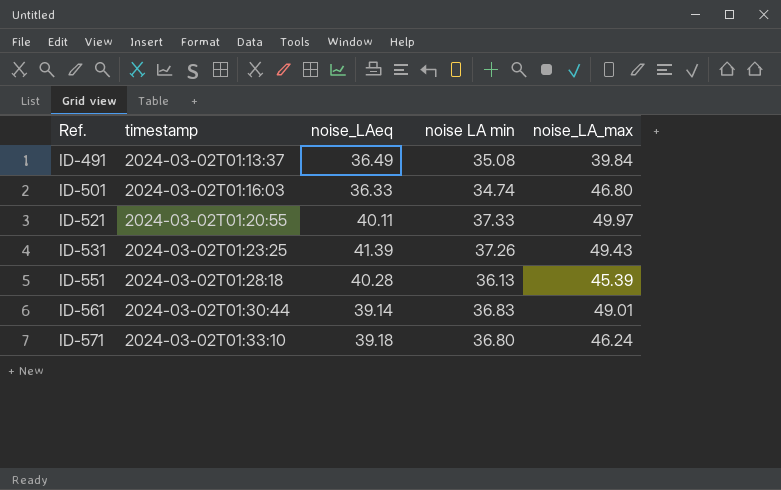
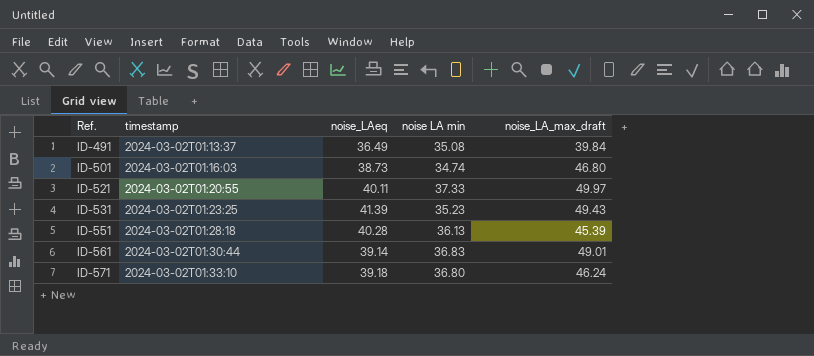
column name: noise_LA_max -> noise_LA_max_draft
ID-501 | noise_LAeq: 36.33 -> 38.73
ID-531 | noise LA min: 37.26 -> 35.23

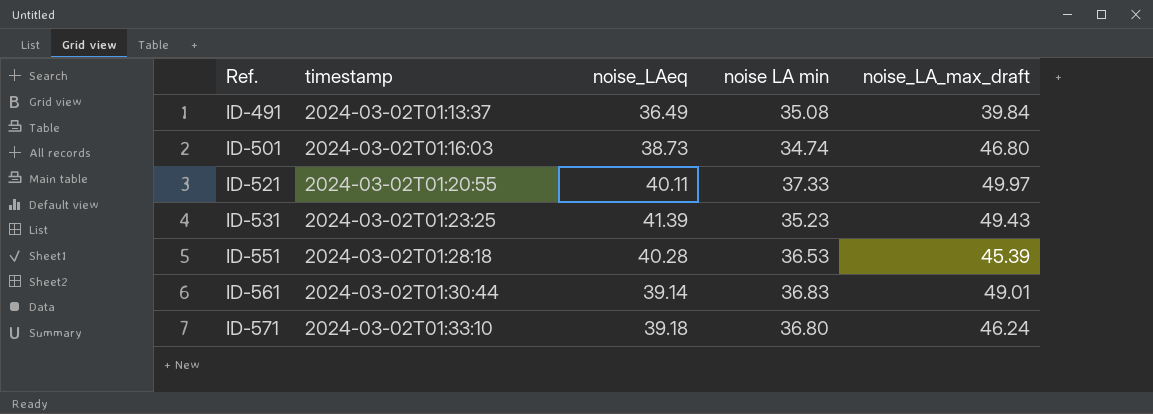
ID-551 | noise LA min: 36.13 -> 36.53

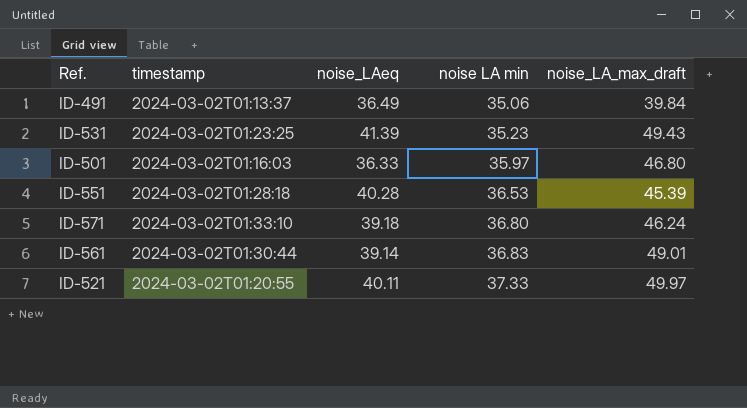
row order: Ref. ascending -> noise LA min ascending
ID-491 | noise LA min: 35.08 -> 35.06
ID-501 | noise_LAeq: 38.73 -> 36.33
ID-501 | noise LA min: 34.74 -> 35.97

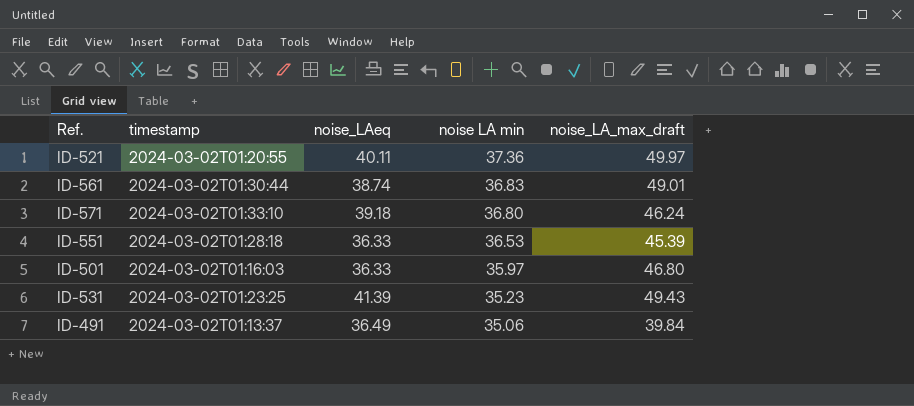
row order: noise LA min ascending -> noise LA min descending
ID-521 | noise LA min: 37.33 -> 37.36
ID-561 | noise_LAeq: 39.14 -> 38.74
ID-551 | noise_LAeq: 40.28 -> 36.33

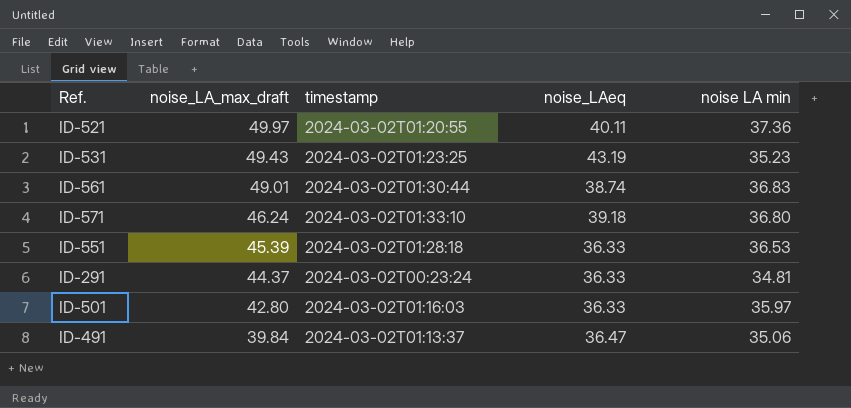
row order: noise LA min descending -> noise_LA_max_draft descending
column noise_LA_max_draft | position: 5 -> 2
ID-531 | noise_LAeq: 41.39 -> 43.19
row ID-291: none -> 44.37 | 2024-03-02T00:23:24 | 36.33 | 34.81
ID-501 | noise_LA_max_draft: 46.80 -> 42.80
ID-491 | noise_LAeq: 36.49 -> 36.47

